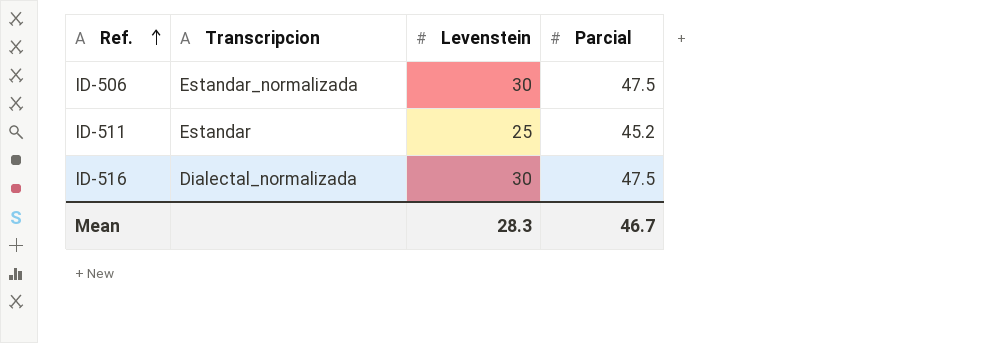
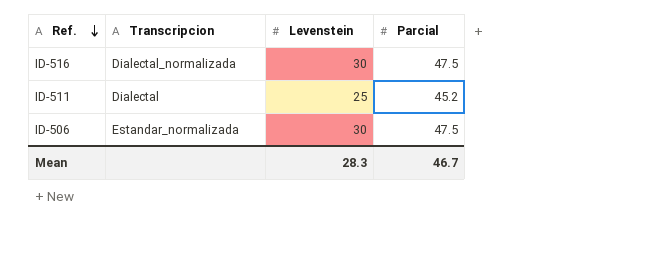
row order: Ref. ascending -> Ref. descending
ID-511 | Transcripcion: Estandar -> Dialectal

